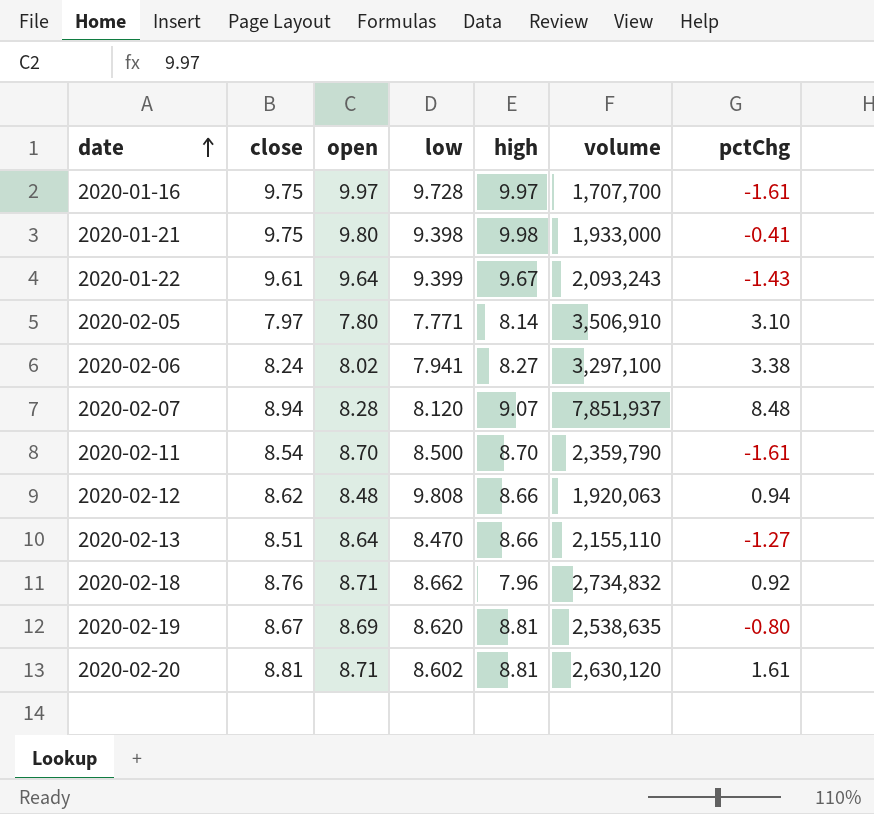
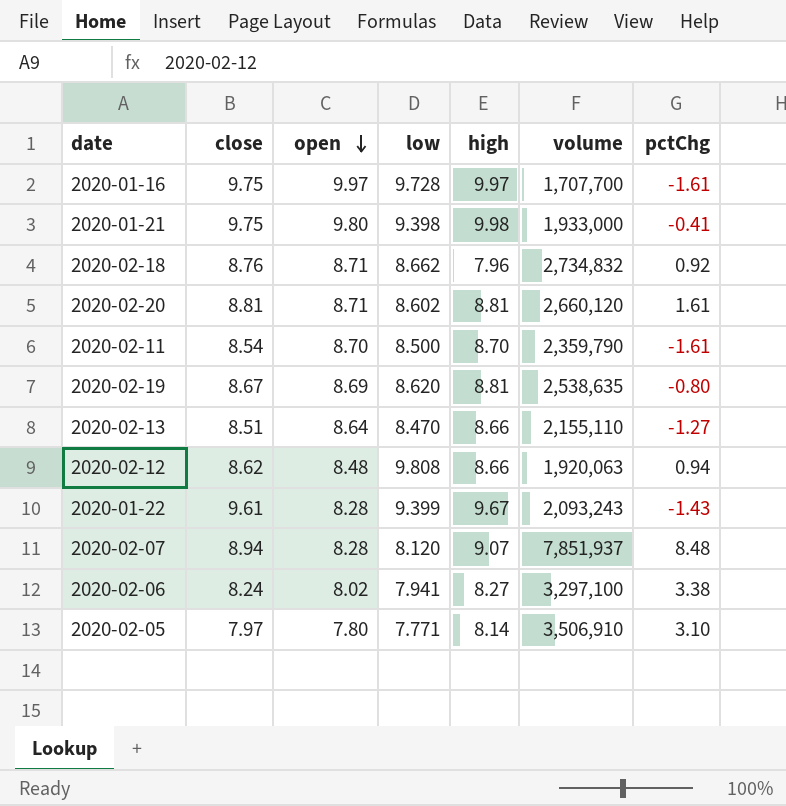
row order: date ascending -> open descending
2020-02-20 | volume: 2,630,120 -> 2,660,120
2020-01-22 | open: 9.64 -> 8.28

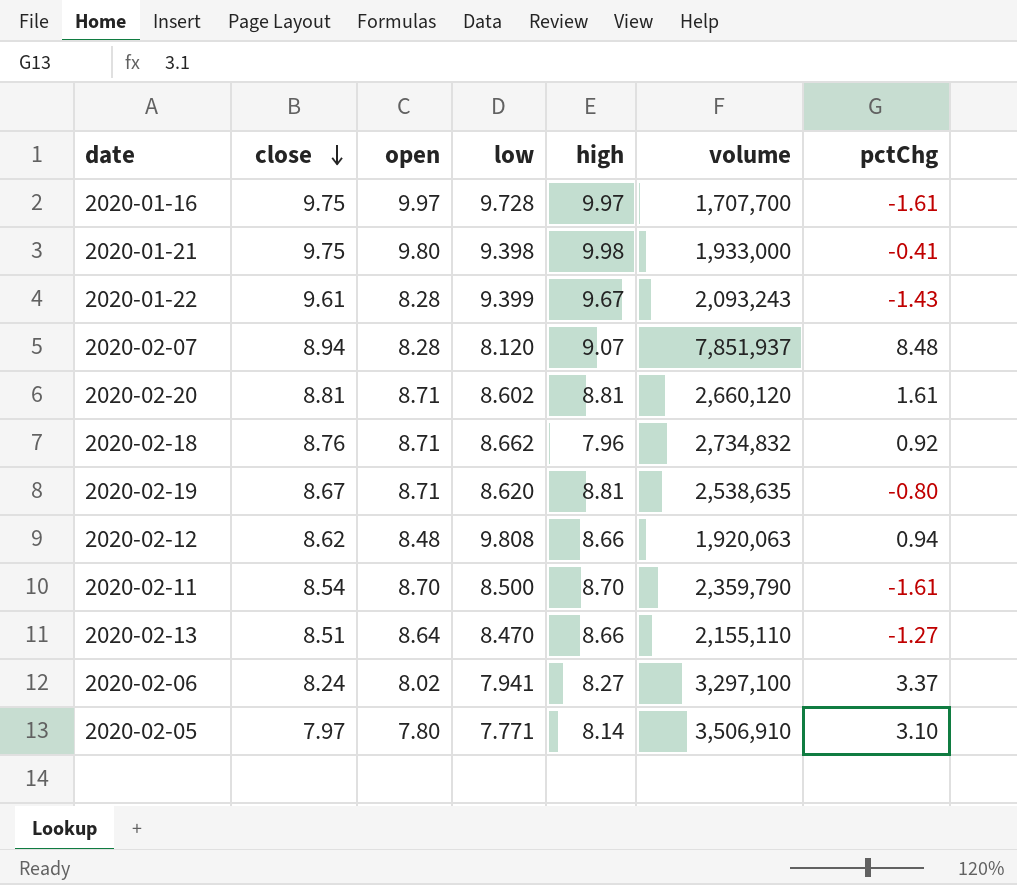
row order: open descending -> close descending
2020-02-19 | open: 8.69 -> 8.71
2020-02-06 | pctChg: 3.38 -> 3.37

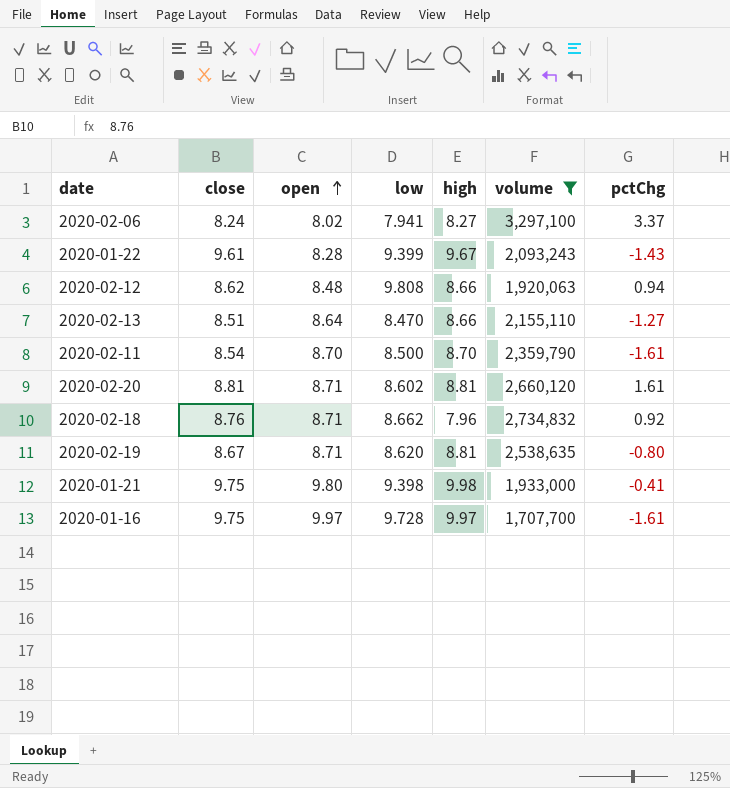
filter: none -> volume <= 3,297,100
row order: close descending -> open ascending

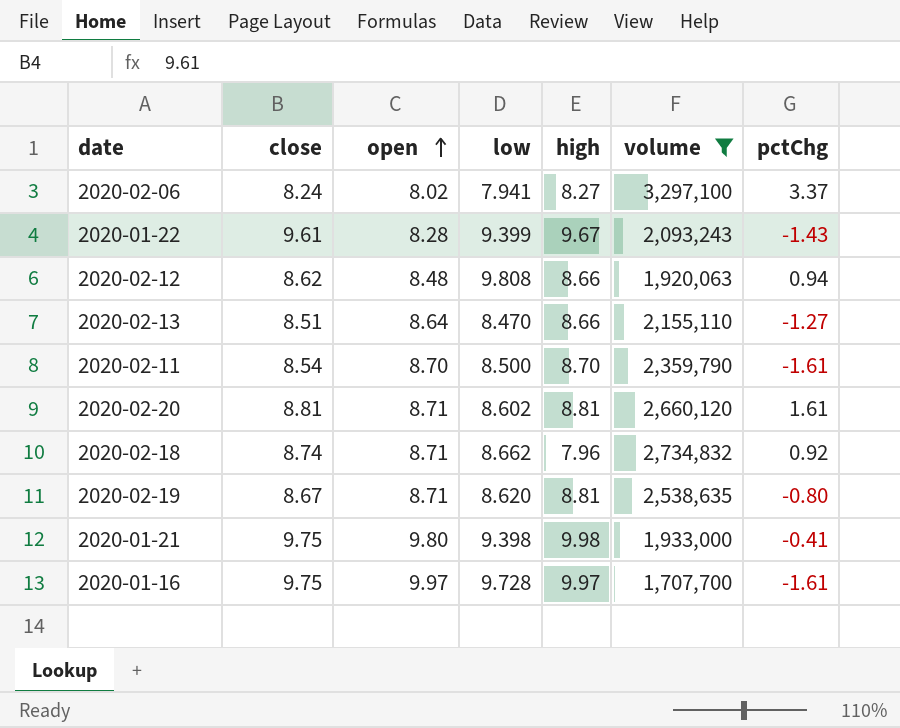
2020-02-18 | close: 8.76 -> 8.74

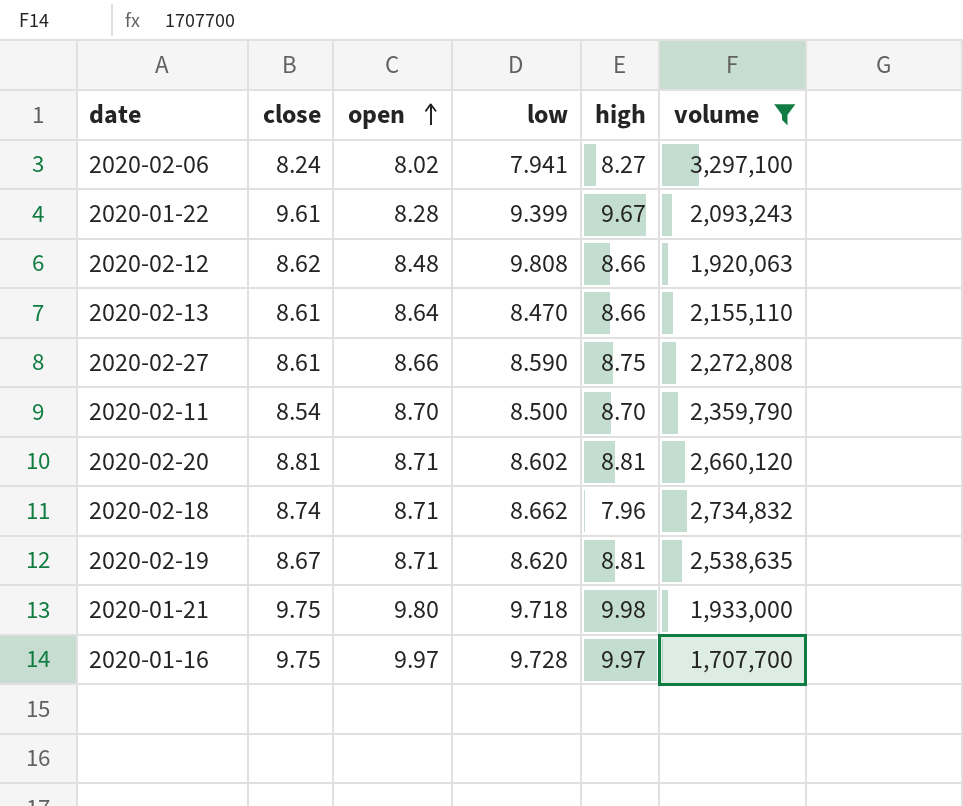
column pctChg | position: 7 -> none
2020-02-13 | close: 8.51 -> 8.61
row 2020-02-27: none -> 8.61 | 8.66 | 8.590 | 8.75 | 2,272,808
2020-01-21 | low: 9.398 -> 9.718

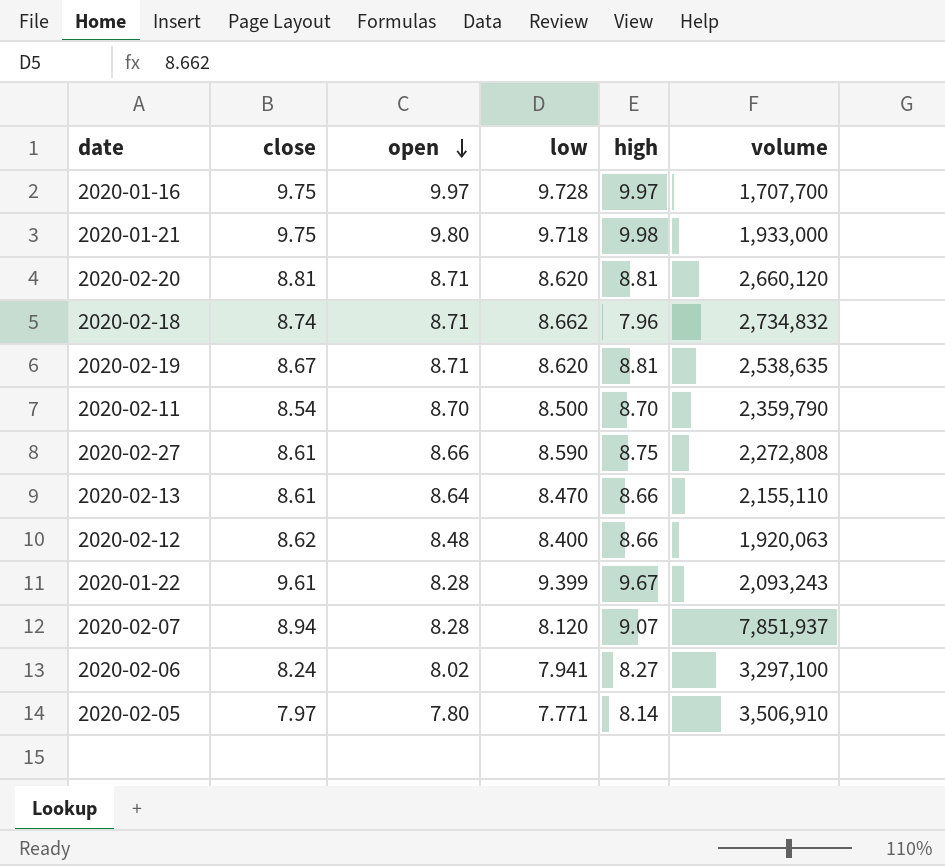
filter: volume <= 3,297,100 -> none
row order: open ascending -> open descending
2020-02-20 | low: 8.602 -> 8.620
2020-02-12 | low: 9.808 -> 8.400

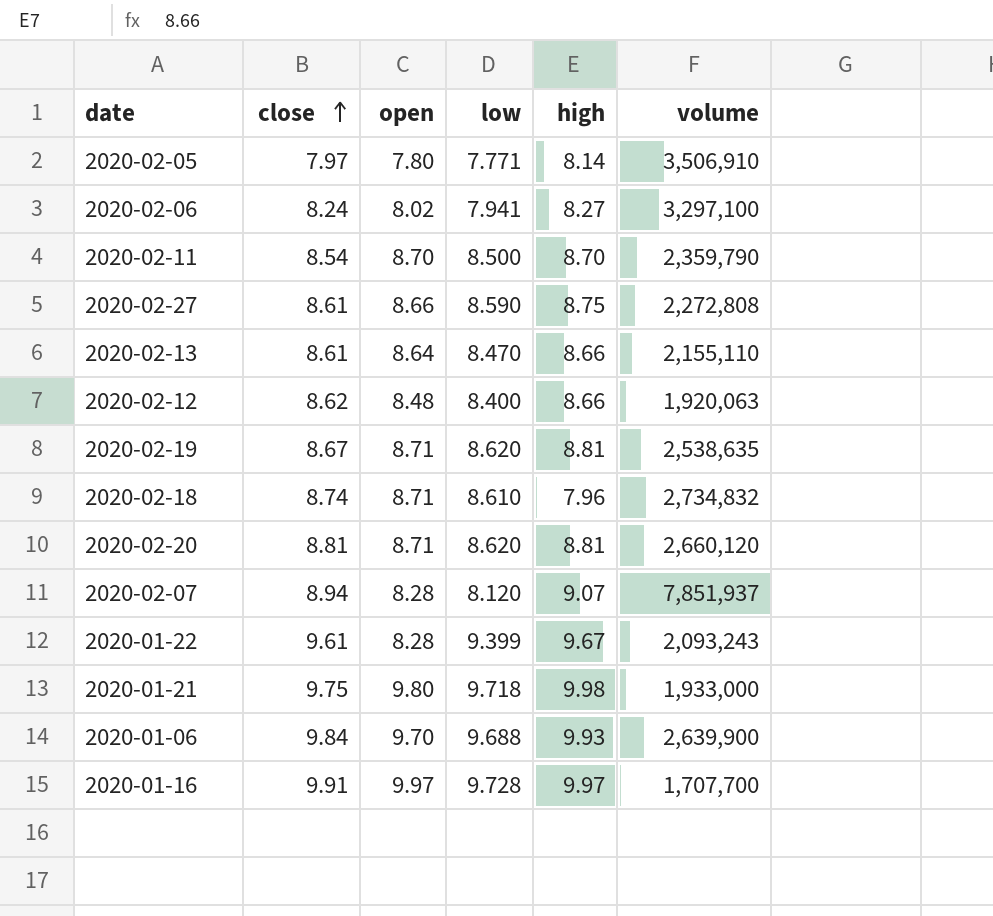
row order: open descending -> close ascending
2020-02-18 | low: 8.662 -> 8.610
row 2020-01-06: none -> 9.84 | 9.70 | 9.688 | 9.93 | 2,639,900
2020-01-16 | close: 9.75 -> 9.91

